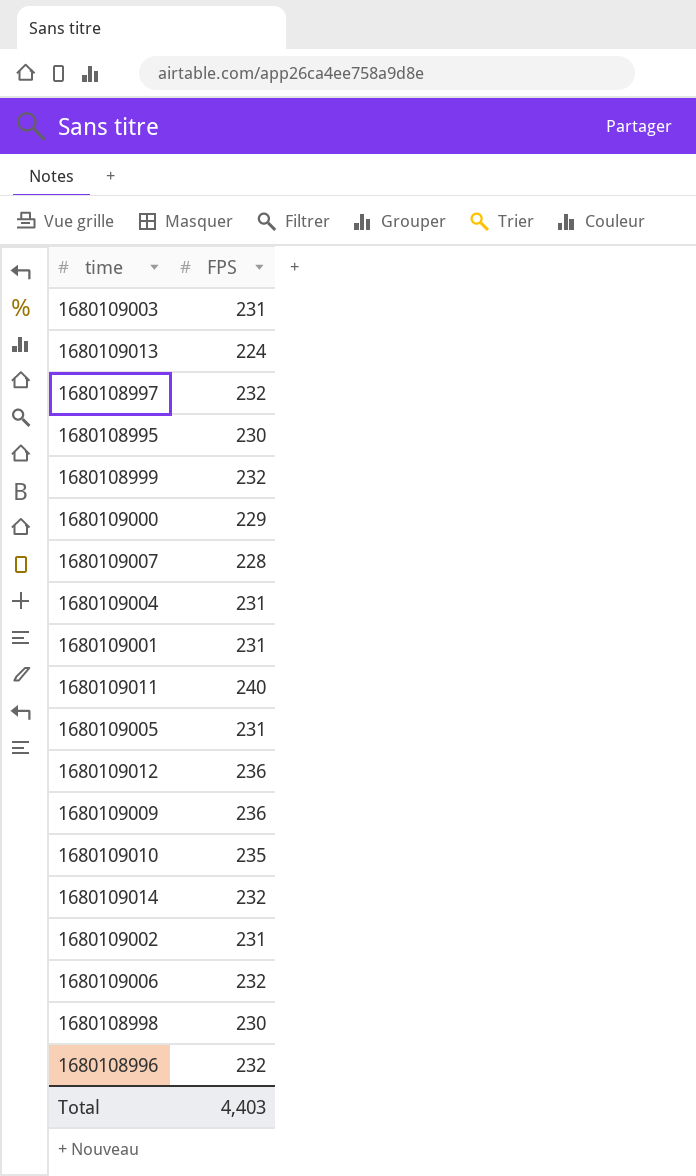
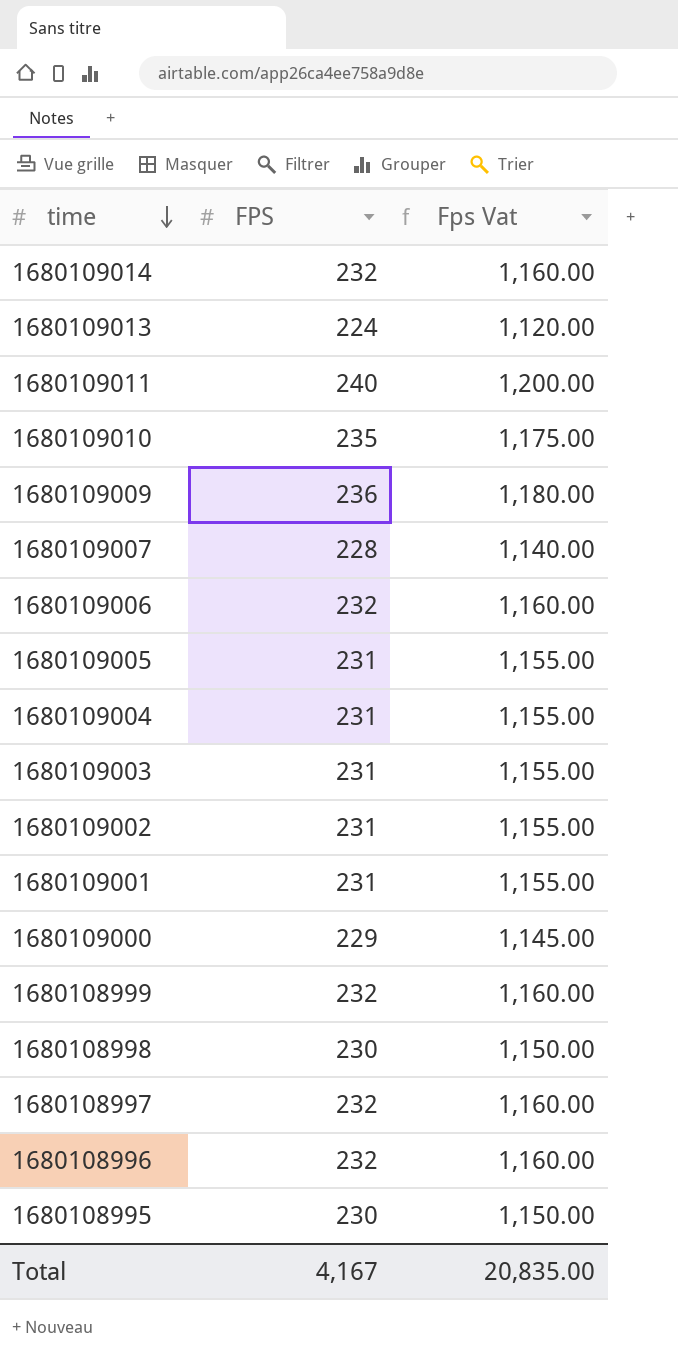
row order: none -> time descending
column Fps Vat | formula: none -> [FPS] * 5
row 1680109012: 236 -> none
Total | FPS: 4,403 -> 4,167

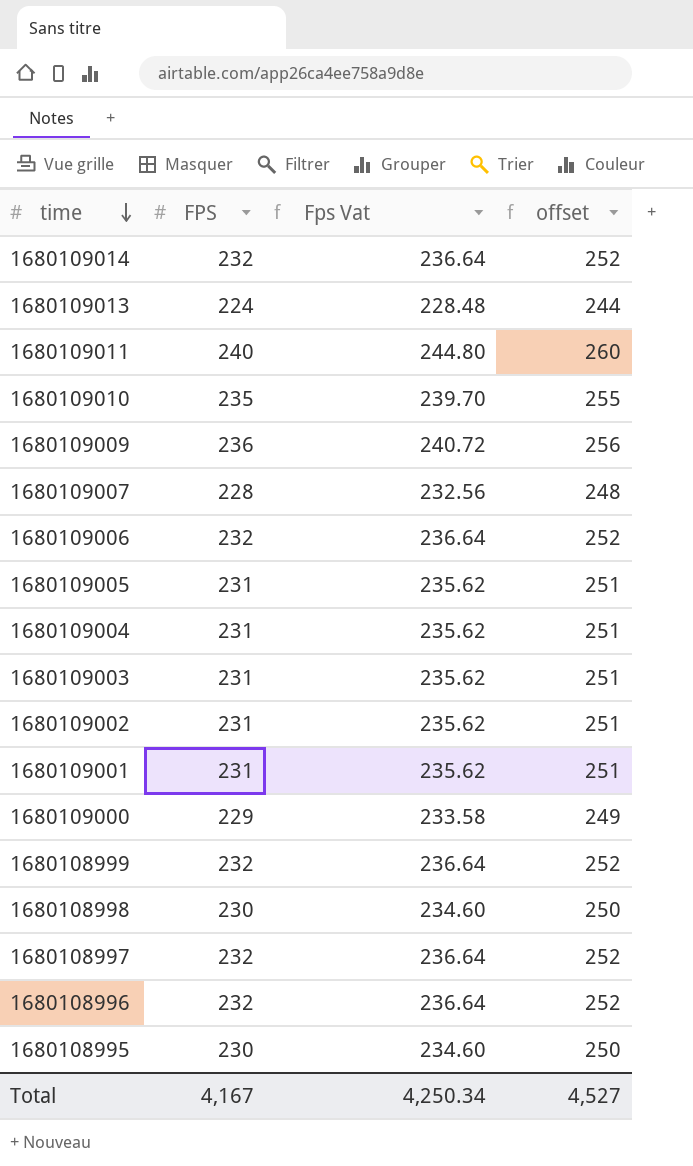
column Fps Vat | formula: [FPS] * 5 -> [FPS] * 1.02
column offset | formula: none -> [FPS] + 20
Total | Fps Vat: 20,835.00 -> 4,250.34

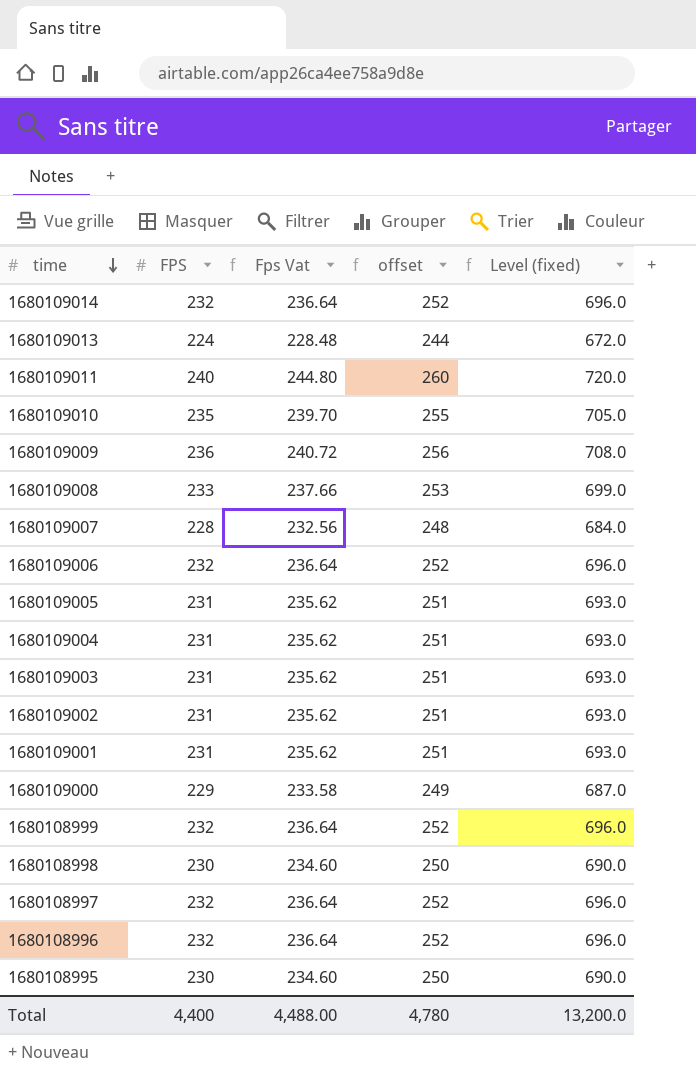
column Level (fixed) | formula: none -> [FPS] * 3
row 1680109008: none -> 233 | 237.66 | 253 | 699.0
Total | FPS: 4,167 -> 4,400
Total | Fps Vat: 4,250.34 -> 4,488.00
Total | offset: 4,527 -> 4,780

